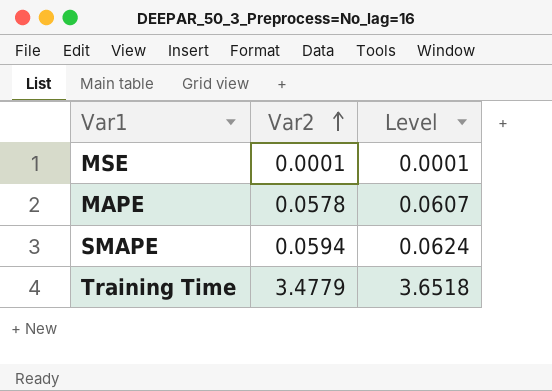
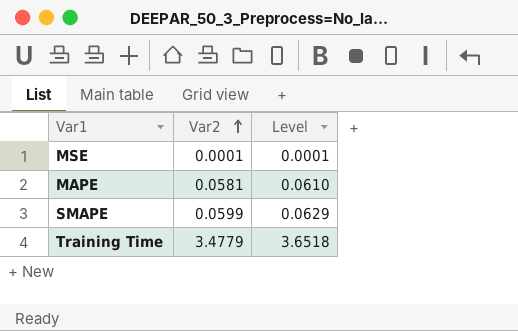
MAPE | Var2: 0.0578 -> 0.0581
MAPE | Level: 0.0607 -> 0.0610
SMAPE | Var2: 0.0594 -> 0.0599
SMAPE | Level: 0.0624 -> 0.0629

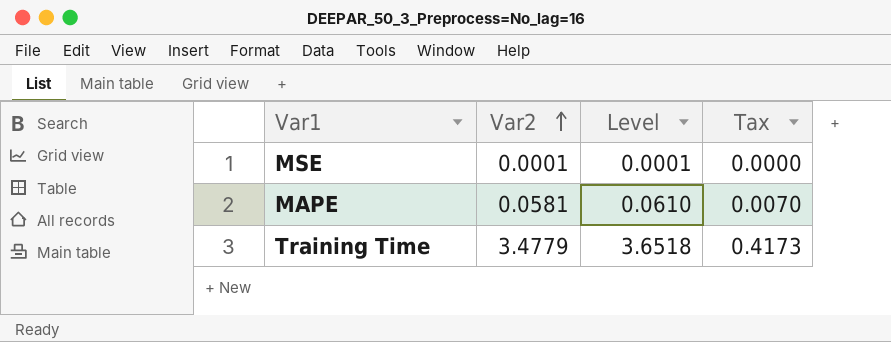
column Tax | formula: none -> [Var2] * 0.12
row SMAPE: 0.0599 | 0.0629 -> none

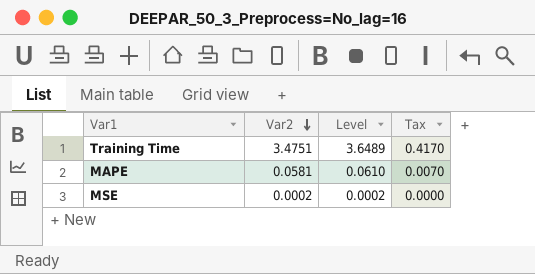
row order: Var2 ascending -> Var2 descending
Training Time | Var2: 3.4779 -> 3.4751
Training Time | Level: 3.6518 -> 3.6489
Training Time | Tax: 0.4173 -> 0.4170
MSE | Var2: 0.0001 -> 0.0002
MSE | Level: 0.0001 -> 0.0002

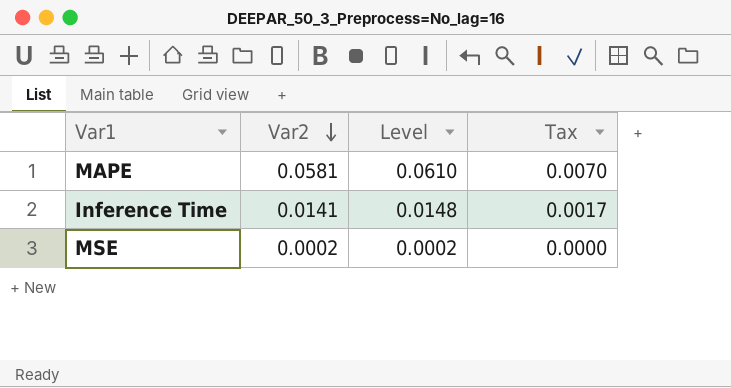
row Training Time: 3.4751 | 3.6489 | 0.4170 -> none
row Inference Time: none -> 0.0141 | 0.0148 | 0.0017

